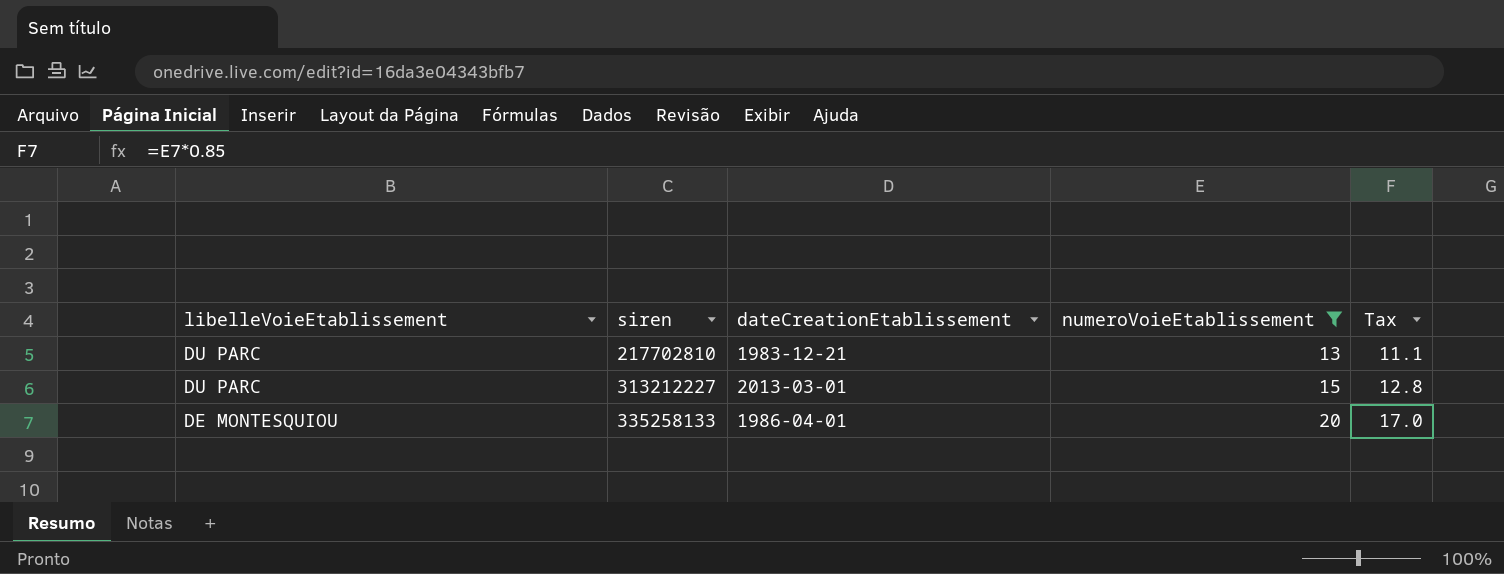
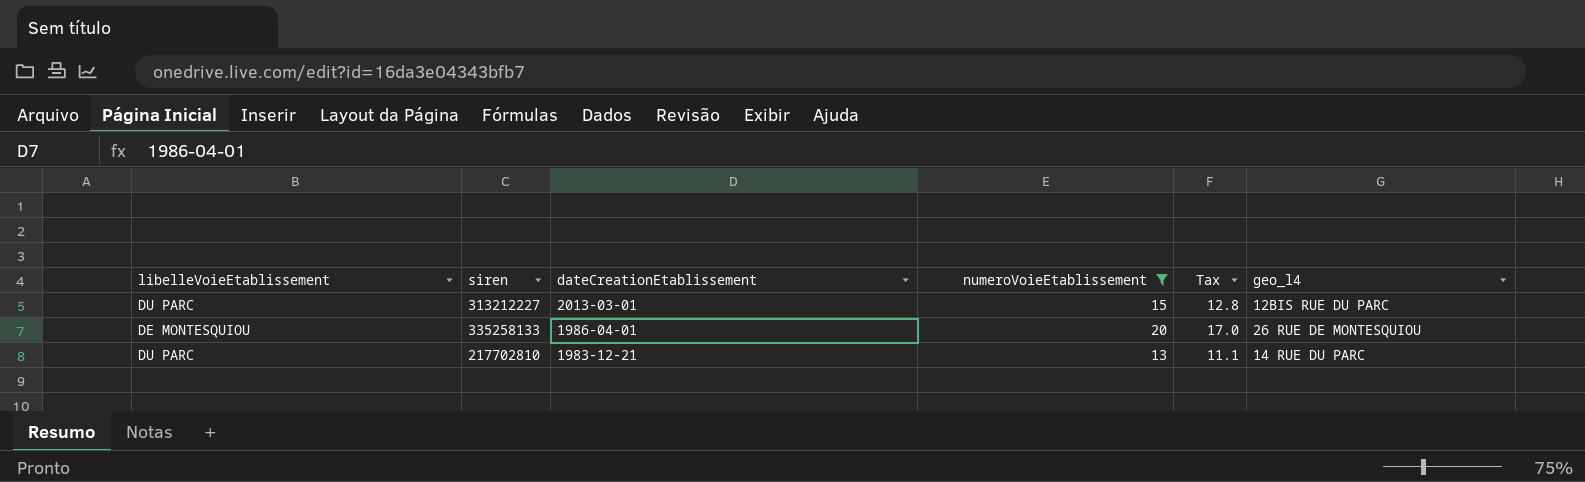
row order: libelleVoieEtablissement descending -> dateCreationEtablissement descending
column geo_l4 | position: none -> 6

